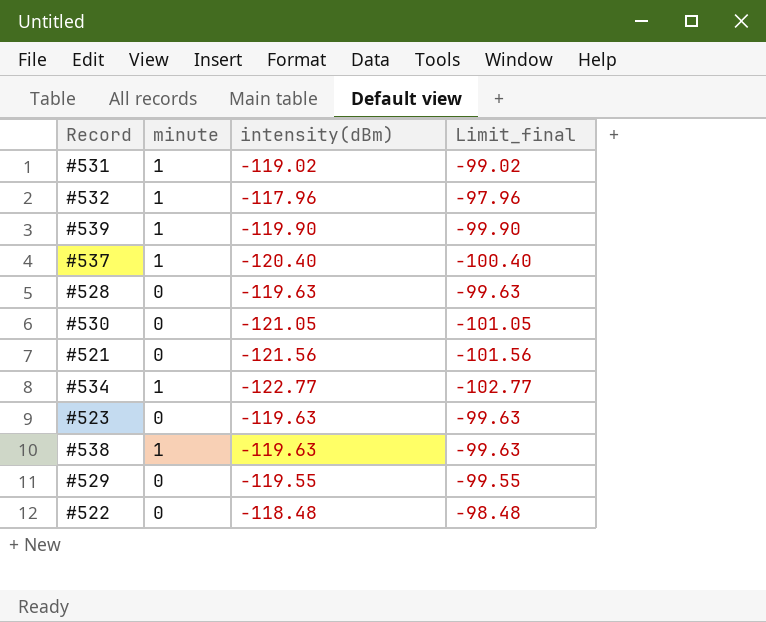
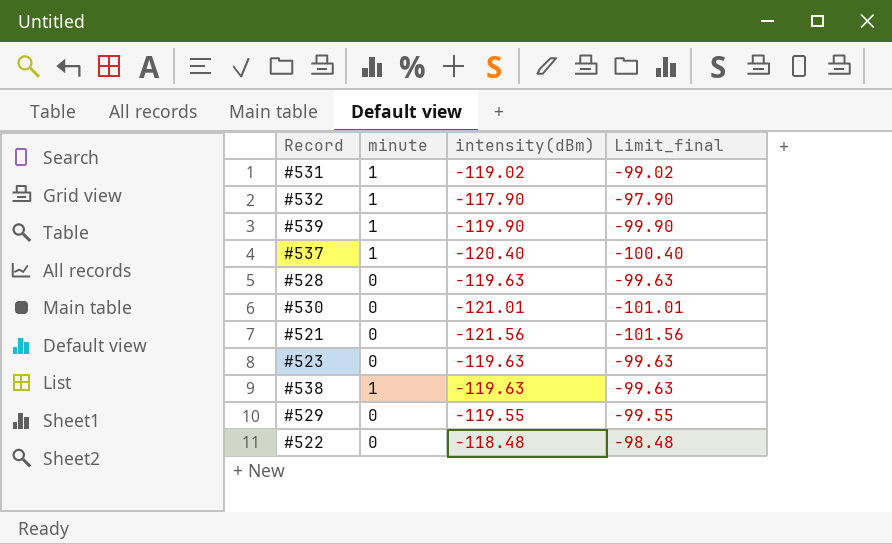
row #534: 1 | -122.77 | -102.77 -> none
#532 | intensity(dBm): -117.96 -> -117.90
#532 | Limit_final: -97.96 -> -97.90
#530 | intensity(dBm): -121.05 -> -121.01
#530 | Limit_final: -101.05 -> -101.01

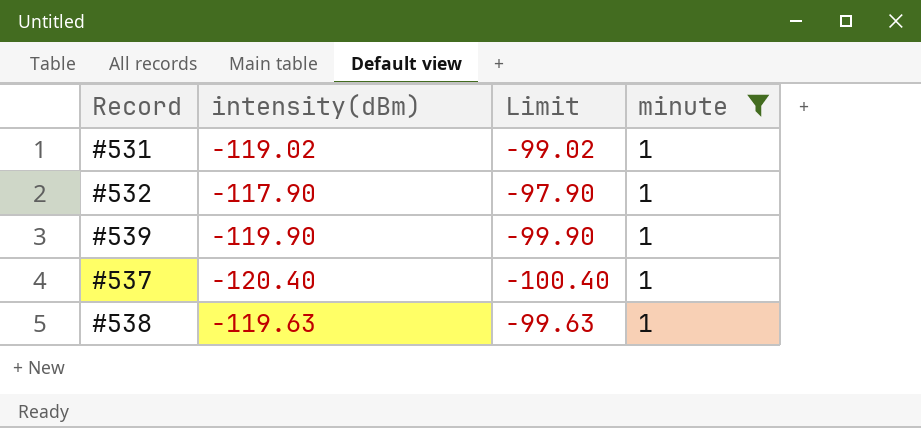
filter: none -> minute = 1
column name: Limit_final -> Limit
column minute | position: 2 -> 4

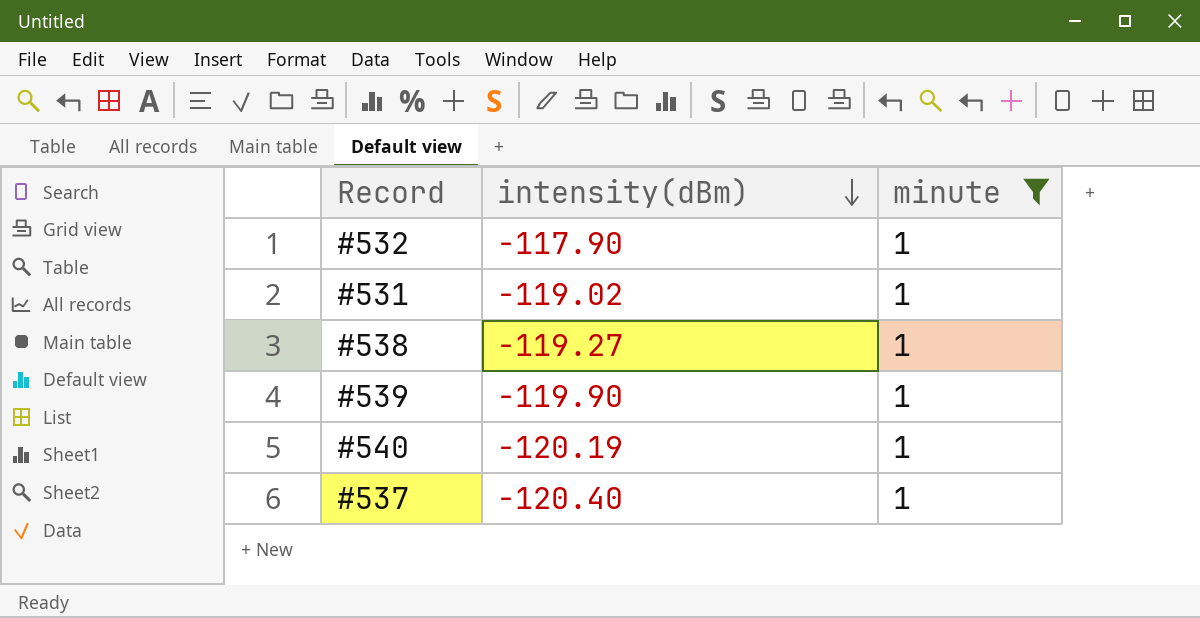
row order: none -> intensity(dBm) descending
column Limit | formula: [intensity(dBm)] + 20 -> none
#538 | intensity(dBm): -119.63 -> -119.27
row #540: none -> -120.19 | 1

